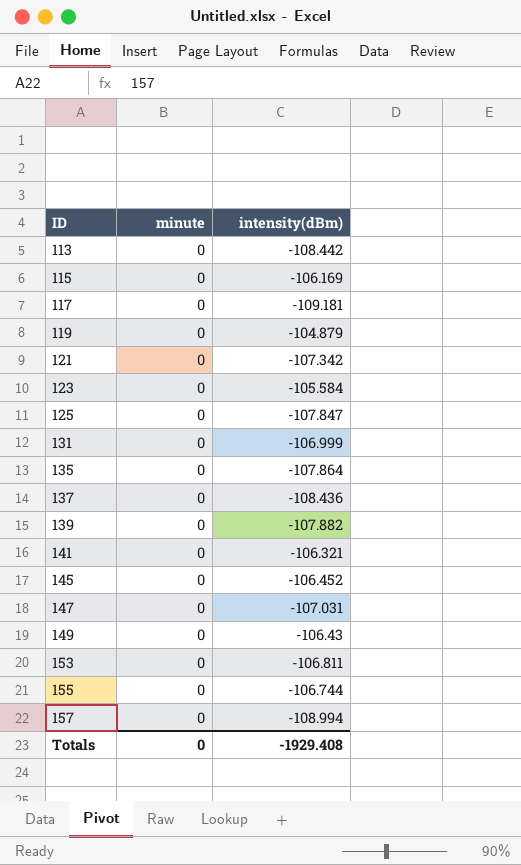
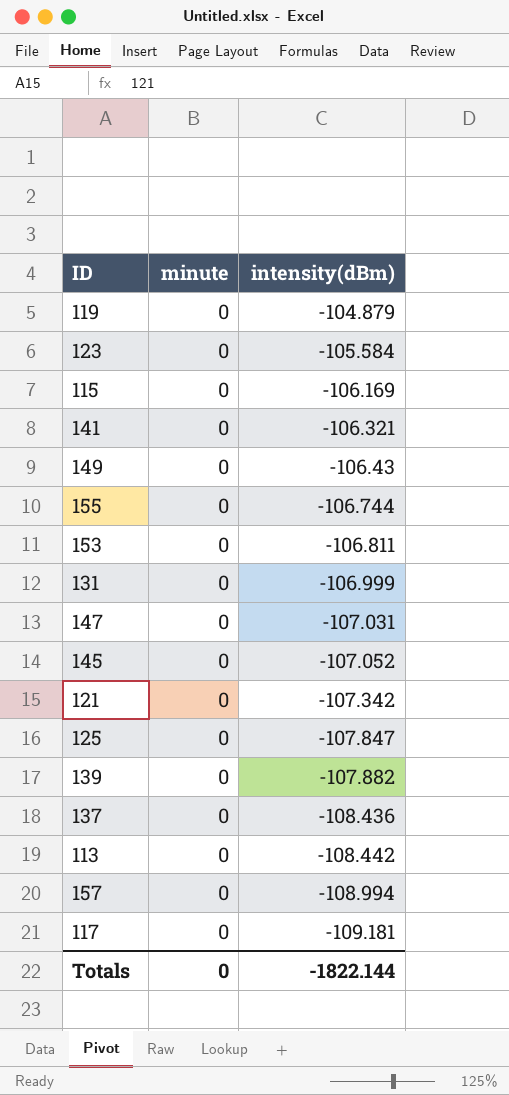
row order: ID ascending -> intensity(dBm) descending
row 135: 0 | -107.864 -> none
145 | intensity(dBm): -106.452 -> -107.052
Totals | intensity(dBm): -1929.408 -> -1822.144

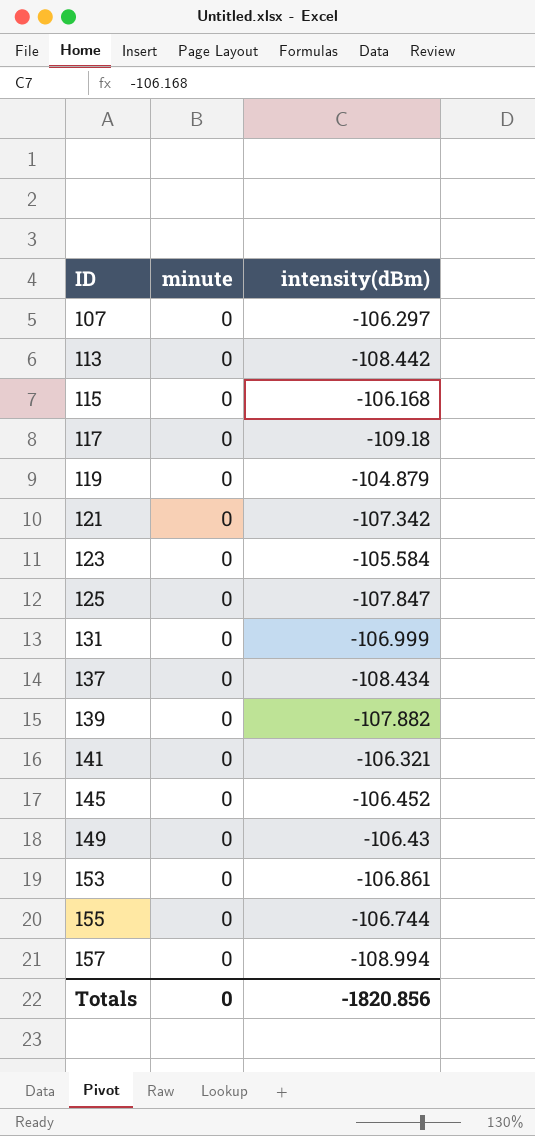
row order: intensity(dBm) descending -> ID ascending
row 147: 0 | -107.031 -> none
row 107: none -> 0 | -106.297
115 | intensity(dBm): -106.169 -> -106.168
117 | intensity(dBm): -109.181 -> -109.18
137 | intensity(dBm): -108.436 -> -108.434
145 | intensity(dBm): -107.052 -> -106.452
153 | intensity(dBm): -106.811 -> -106.861
Totals | intensity(dBm): -1822.144 -> -1820.856

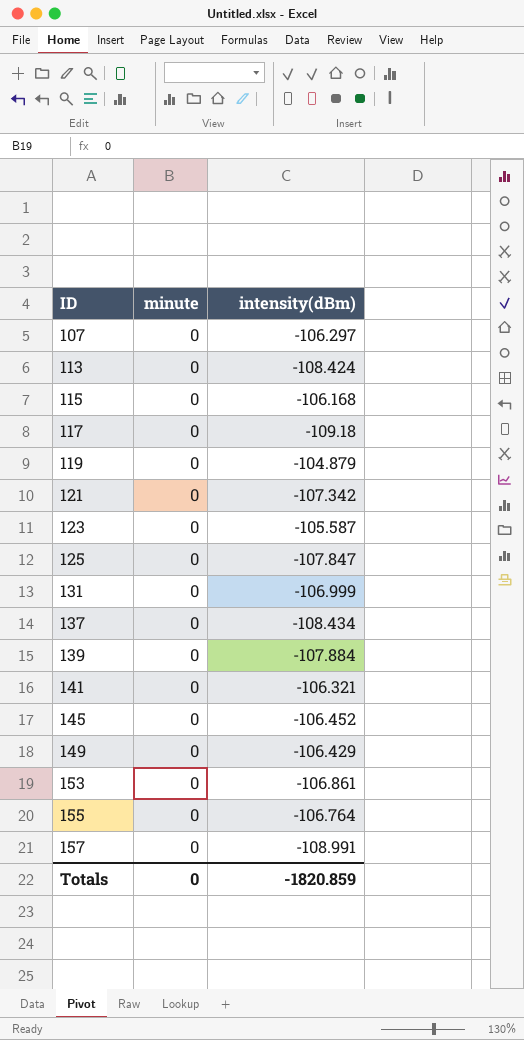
113 | intensity(dBm): -108.442 -> -108.424
123 | intensity(dBm): -105.584 -> -105.587
139 | intensity(dBm): -107.882 -> -107.884
149 | intensity(dBm): -106.43 -> -106.429
155 | intensity(dBm): -106.744 -> -106.764
157 | intensity(dBm): -108.994 -> -108.991
Totals | intensity(dBm): -1820.856 -> -1820.859

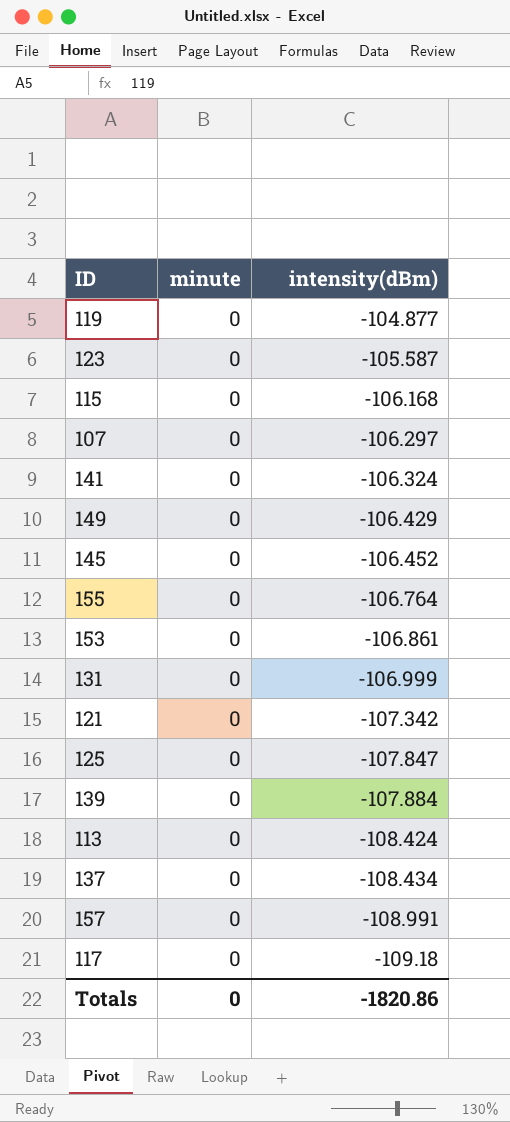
row order: ID ascending -> intensity(dBm) descending
119 | intensity(dBm): -104.879 -> -104.877
141 | intensity(dBm): -106.321 -> -106.324
Totals | intensity(dBm): -1820.859 -> -1820.86

